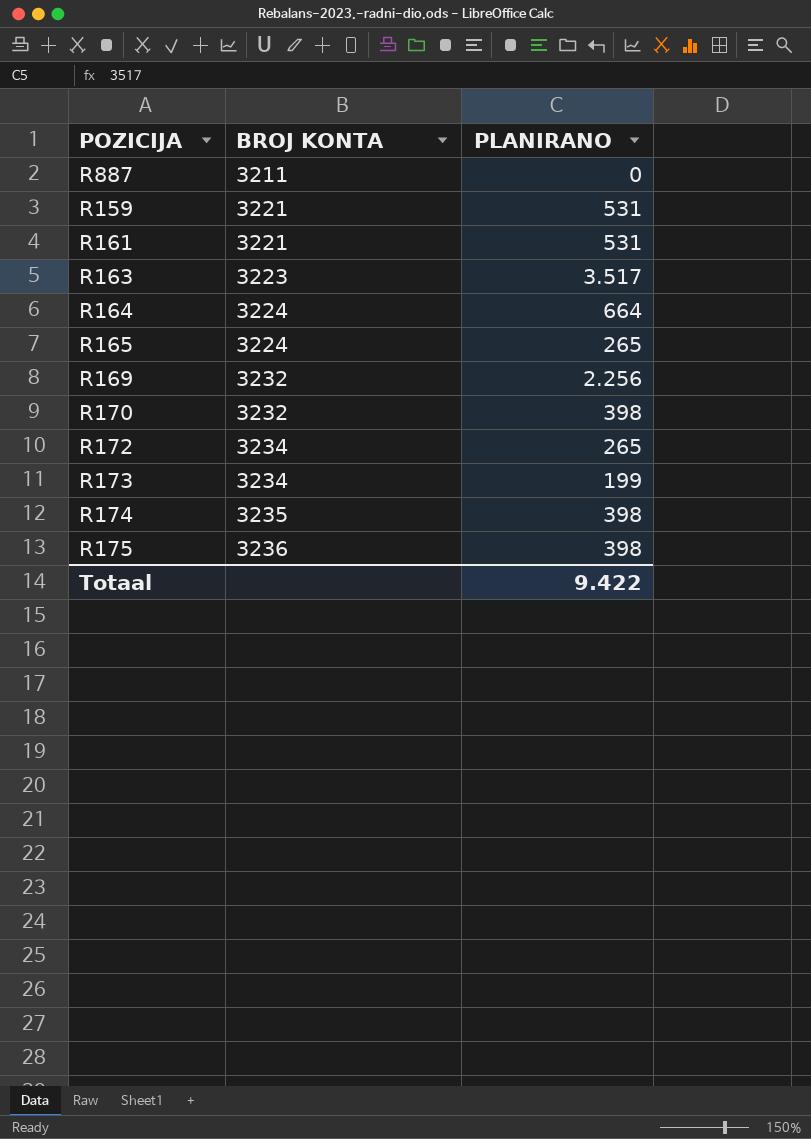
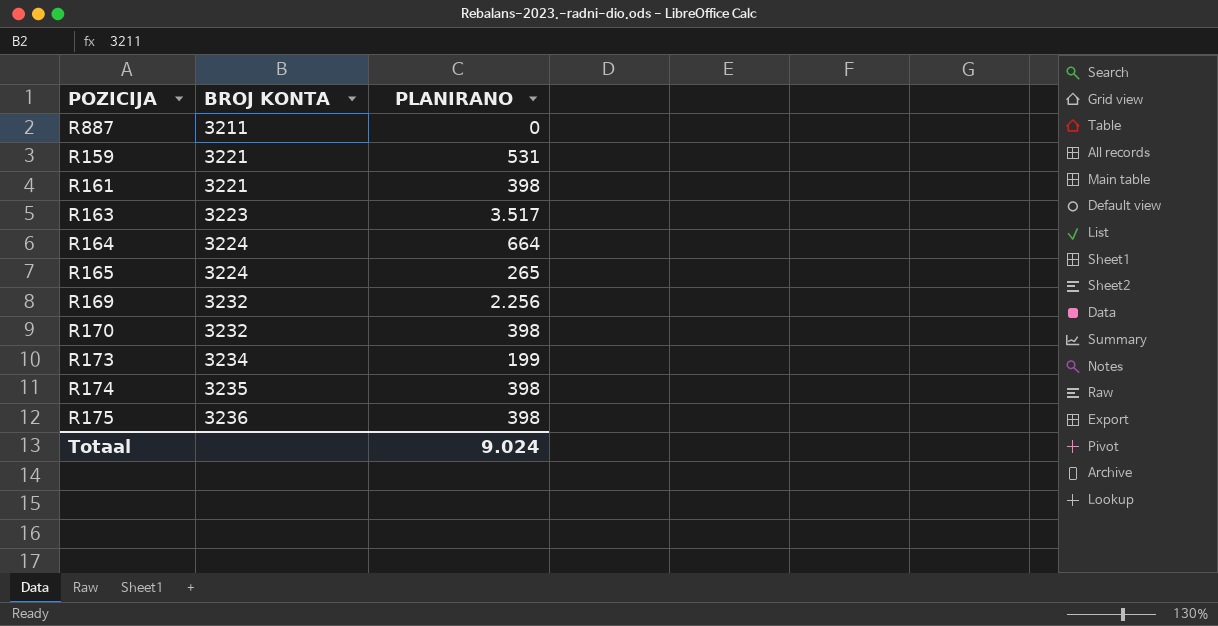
row R172: 3234 | 265 -> none
R161 | PLANIRANO: 531 -> 398
Totaal | PLANIRANO: 9.422 -> 9.024

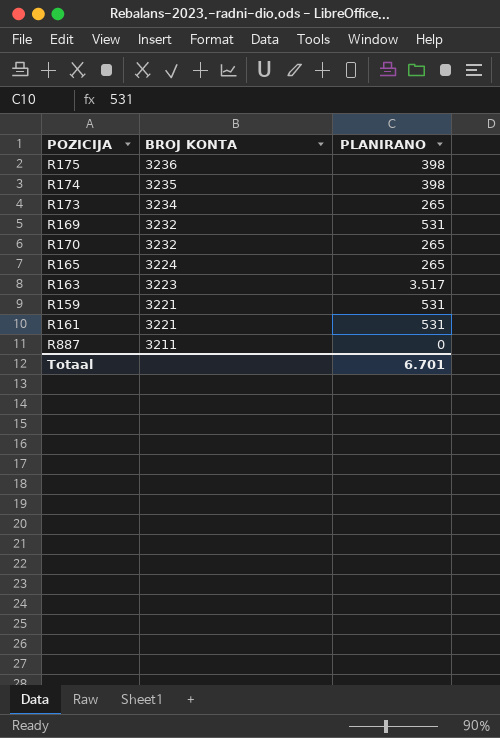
row order: BROJ KONTA ascending -> BROJ KONTA descending
row R164: 3224 | 664 -> none
R173 | PLANIRANO: 199 -> 265
R169 | PLANIRANO: 2.256 -> 531
R170 | PLANIRANO: 398 -> 265
R161 | PLANIRANO: 398 -> 531
Totaal | PLANIRANO: 9.024 -> 6.701

